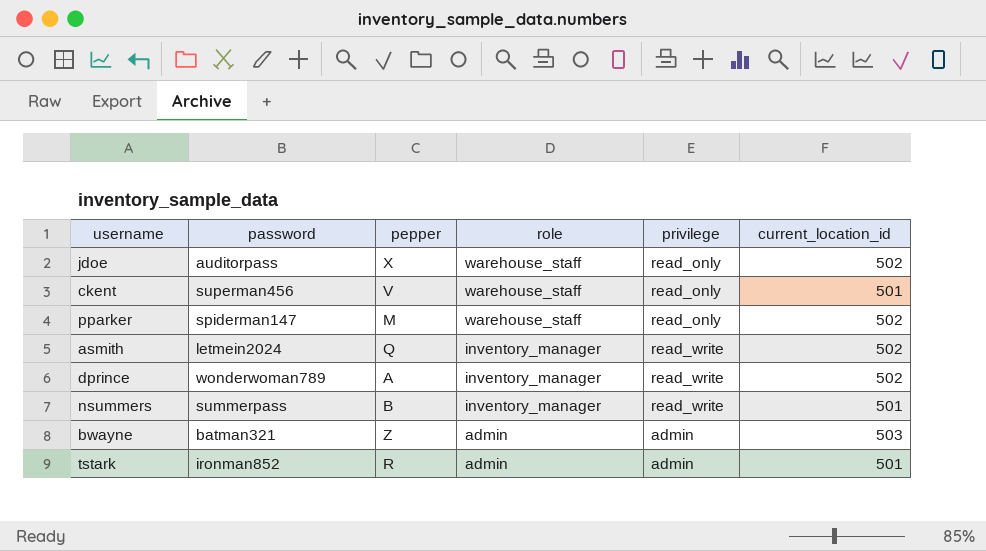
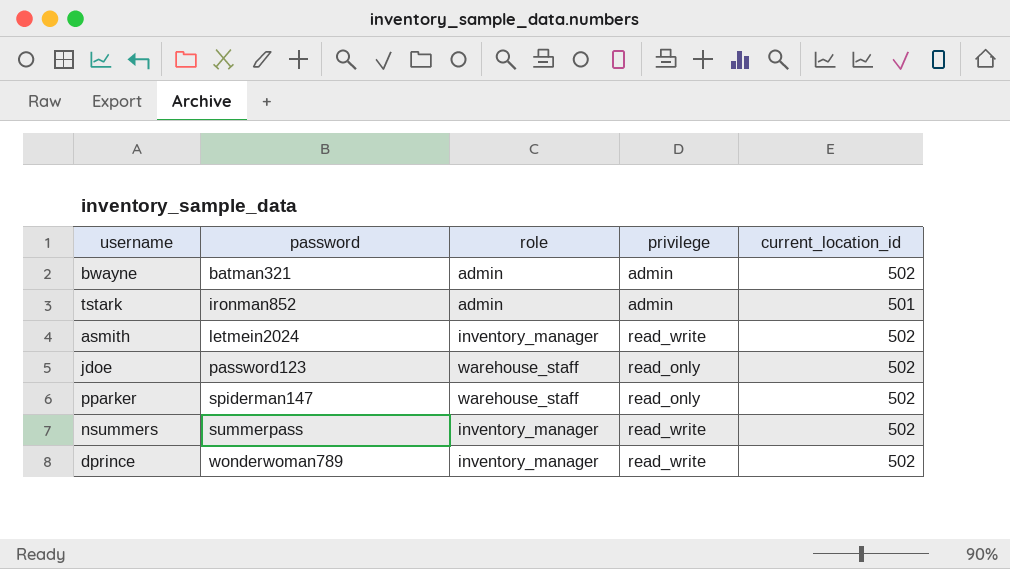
row order: role descending -> password ascending
column pepper | position: 3 -> none
row ckent: superman456 | V | warehouse_staff | read_only | 501 -> none
bwayne | current_location_id: 503 -> 502
jdoe | password: auditorpass -> password123
nsummers | current_location_id: 501 -> 502

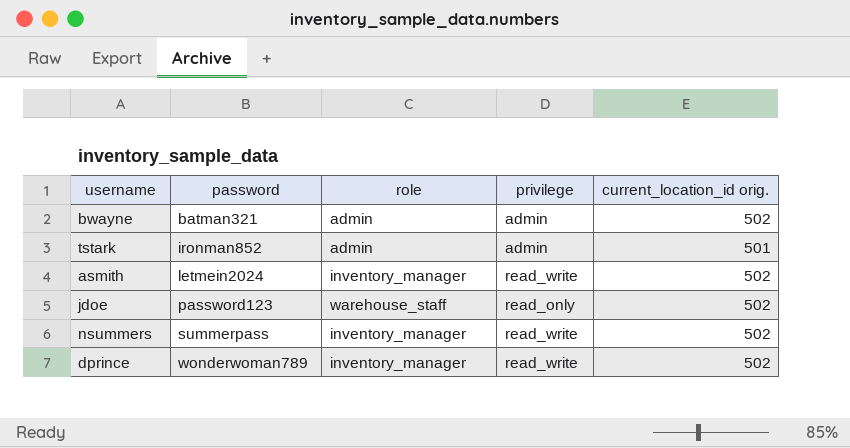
column name: current_location_id -> current_location_id orig.
row pparker: spiderman147 | warehouse_staff | read_only | 502 -> none

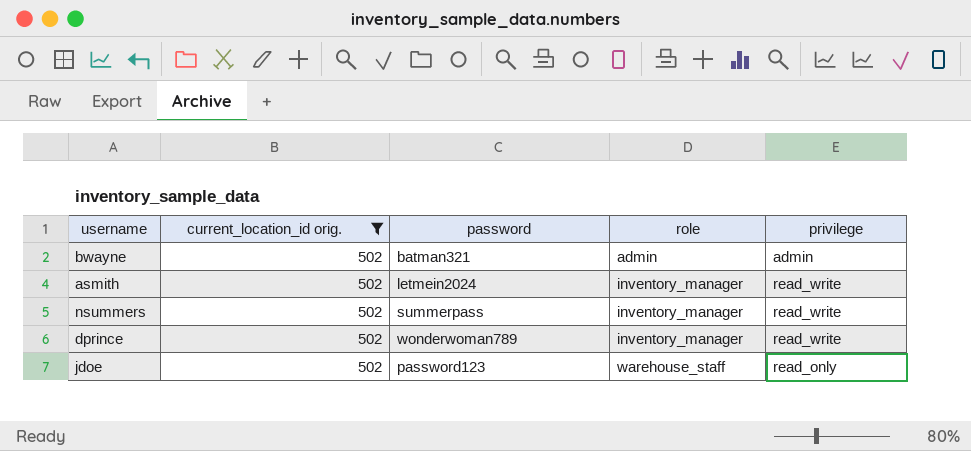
filter: none -> current_location_id orig. = 502
row order: password ascending -> role ascending
column current_location_id orig. | position: 5 -> 2

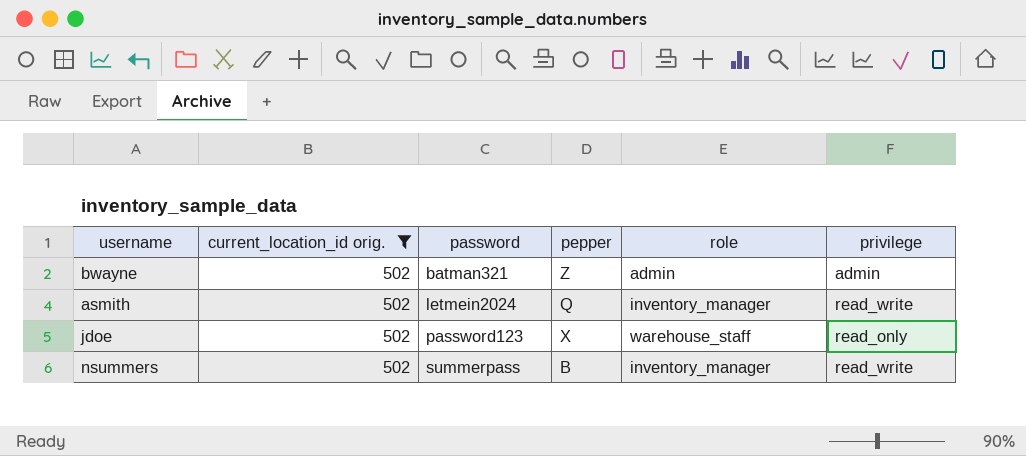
row order: role ascending -> password ascending
column pepper | position: none -> 4
row dprince: 502 | wonderwoman789 | inventory_manager | read_write -> none

